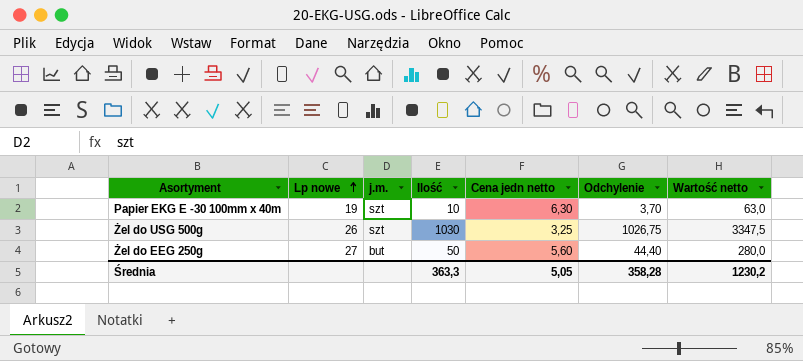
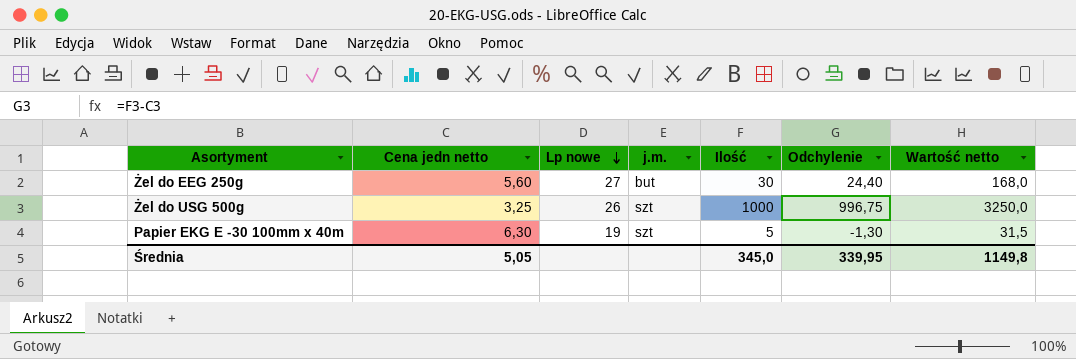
row order: Lp nowe ascending -> Lp nowe descending
column Cena jedn netto | position: 5 -> 2
Żel do EEG 250g | Ilość: 50 -> 30
Żel do EEG 250g | Odchylenie: 44,40 -> 24,40
Żel do EEG 250g | Wartość netto: 280,0 -> 168,0
Żel do USG 500g | Ilość: 1030 -> 1000
Żel do USG 500g | Odchylenie: 1026,75 -> 996,75
Żel do USG 500g | Wartość netto: 3347,5 -> 3250,0
Papier EKG E -30 100mm x 40m | Ilość: 10 -> 5
Papier EKG E -30 100mm x 40m | Odchylenie: 3,70 -> -1,30
Papier EKG E -30 100mm x 40m | Wartość netto: 63,0 -> 31,5
Średnia | Ilość: 363,3 -> 345,0
Średnia | Odchylenie: 358,28 -> 339,95
Średnia | Wartość netto: 1230,2 -> 1149,8

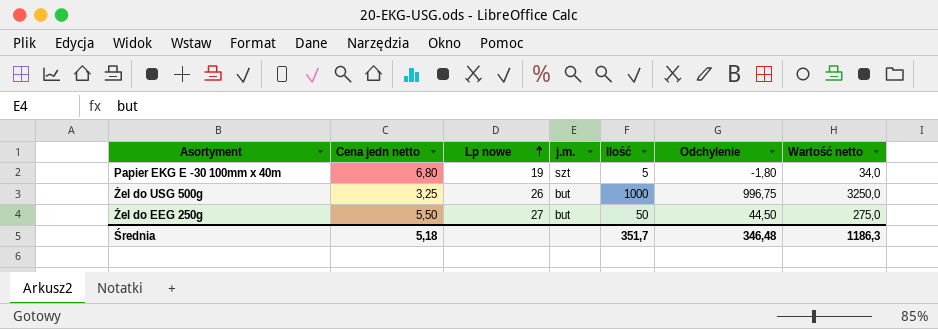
row order: Lp nowe descending -> Lp nowe ascending
Papier EKG E -30 100mm x 40m | Cena jedn netto: 6,30 -> 6,80
Papier EKG E -30 100mm x 40m | Odchylenie: -1,30 -> -1,80
Papier EKG E -30 100mm x 40m | Wartość netto: 31,5 -> 34,0
Żel do USG 500g | j.m.: szt -> but
Żel do EEG 250g | Cena jedn netto: 5,60 -> 5,50
Żel do EEG 250g | Ilość: 30 -> 50
Żel do EEG 250g | Odchylenie: 24,40 -> 44,50
Żel do EEG 250g | Wartość netto: 168,0 -> 275,0
Średnia | Cena jedn netto: 5,05 -> 5,18
Średnia | Ilość: 345,0 -> 351,7
Średnia | Odchylenie: 339,95 -> 346,48
Średnia | Wartość netto: 1149,8 -> 1186,3

